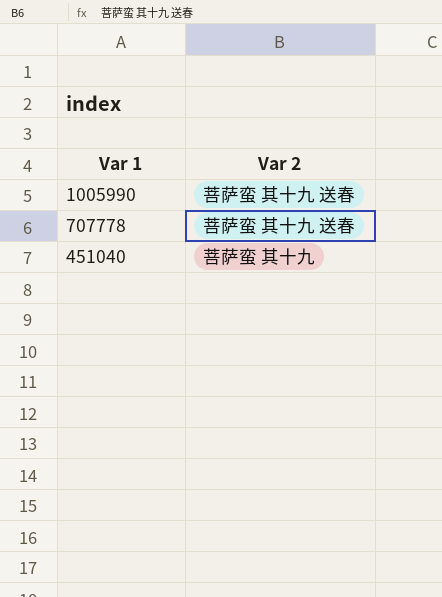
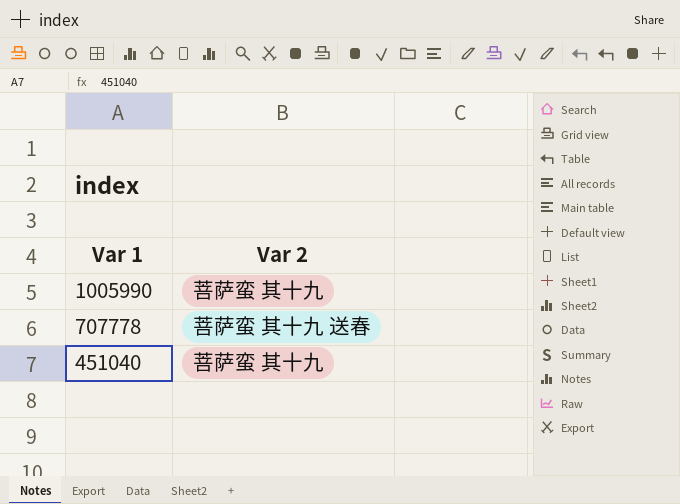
1005990 | Var 2: 菩萨蛮 其十九 送春 -> 菩萨蛮 其十九

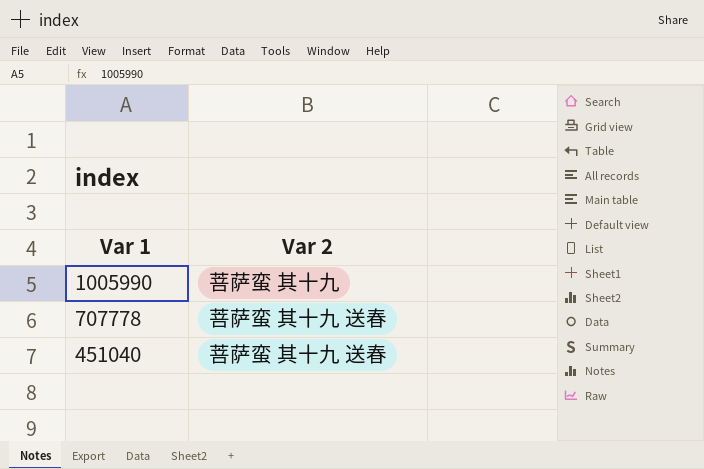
451040 | Var 2: 菩萨蛮 其十九 -> 菩萨蛮 其十九 送春

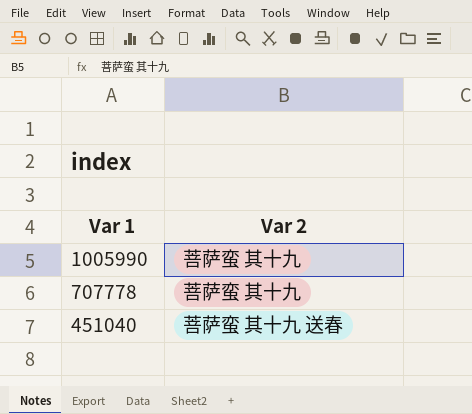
707778 | Var 2: 菩萨蛮 其十九 送春 -> 菩萨蛮 其十九

